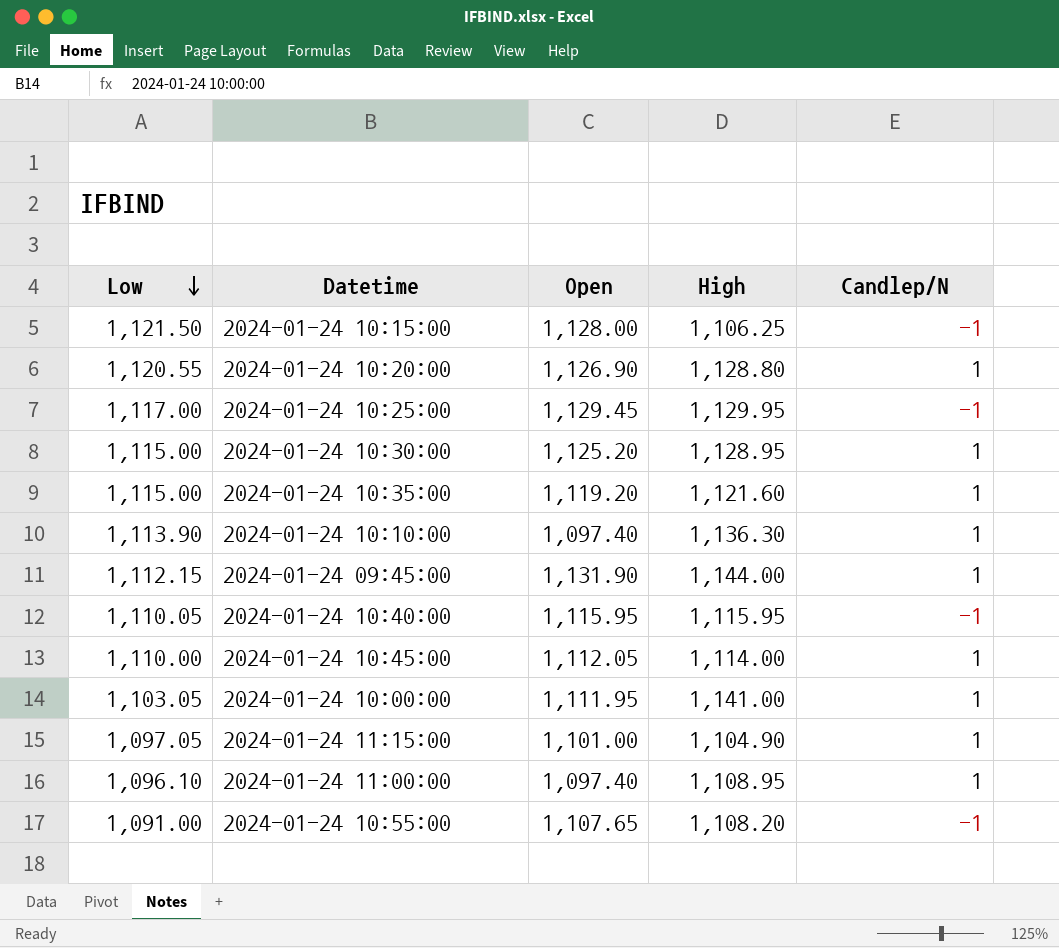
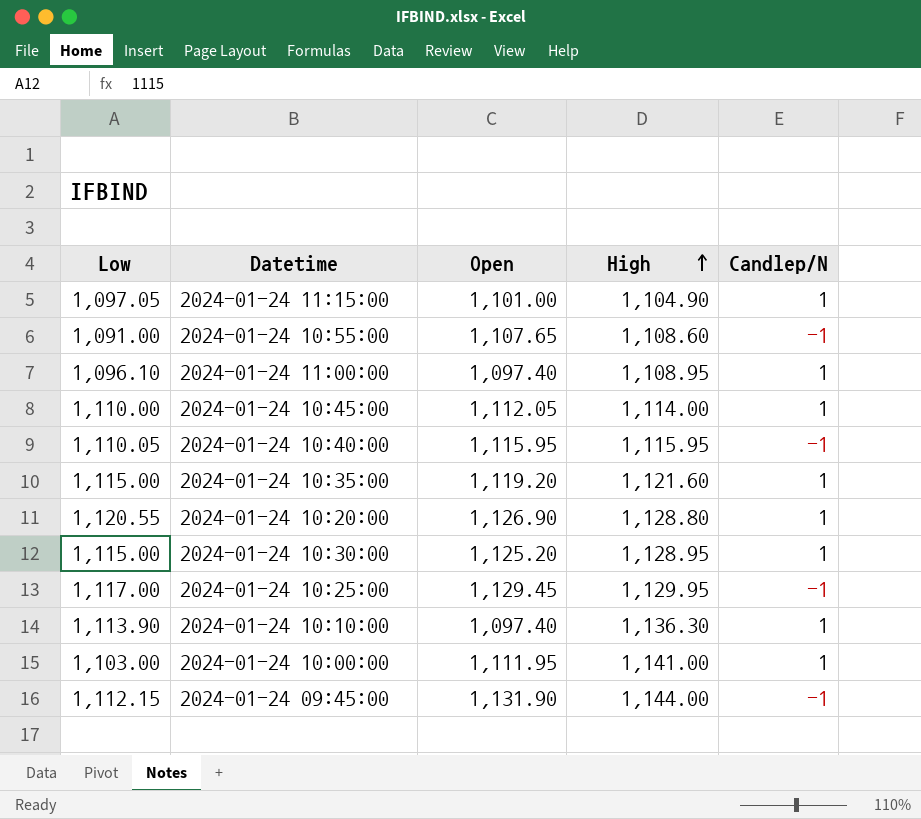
row order: Low descending -> High ascending
row 2024-01-24 10:15:00: 1,121.50 | 1,128.00 | 1,106.25 | -1 -> none
2024-01-24 10:55:00 | High: 1,108.20 -> 1,108.60
2024-01-24 10:00:00 | Low: 1,103.05 -> 1,103.00
2024-01-24 09:45:00 | Candlep/N: 1 -> -1

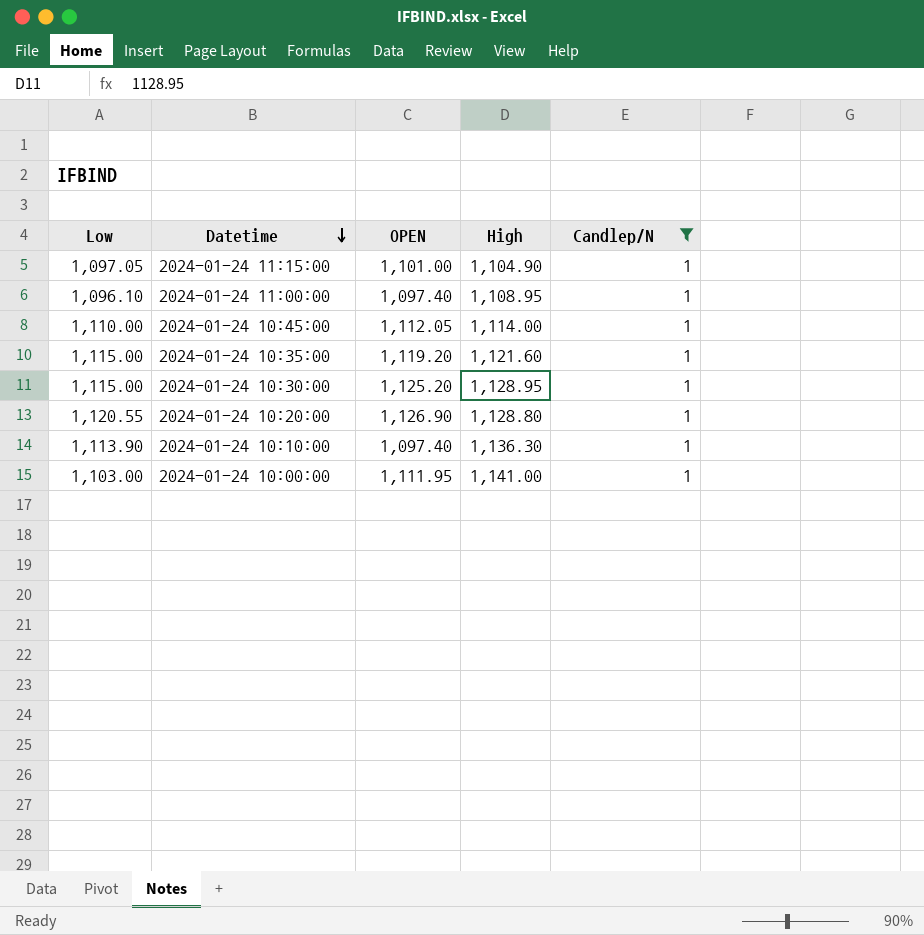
filter: none -> Candlep/N = 1
row order: High ascending -> Datetime descending
column name: Open -> OPEN

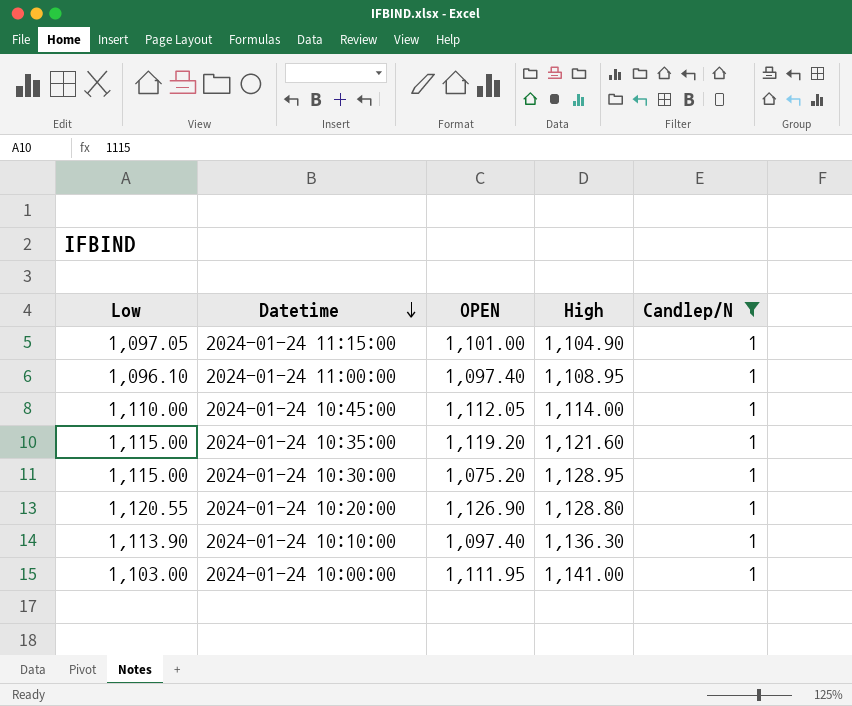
2024-01-24 10:30:00 | OPEN: 1,125.20 -> 1,075.20

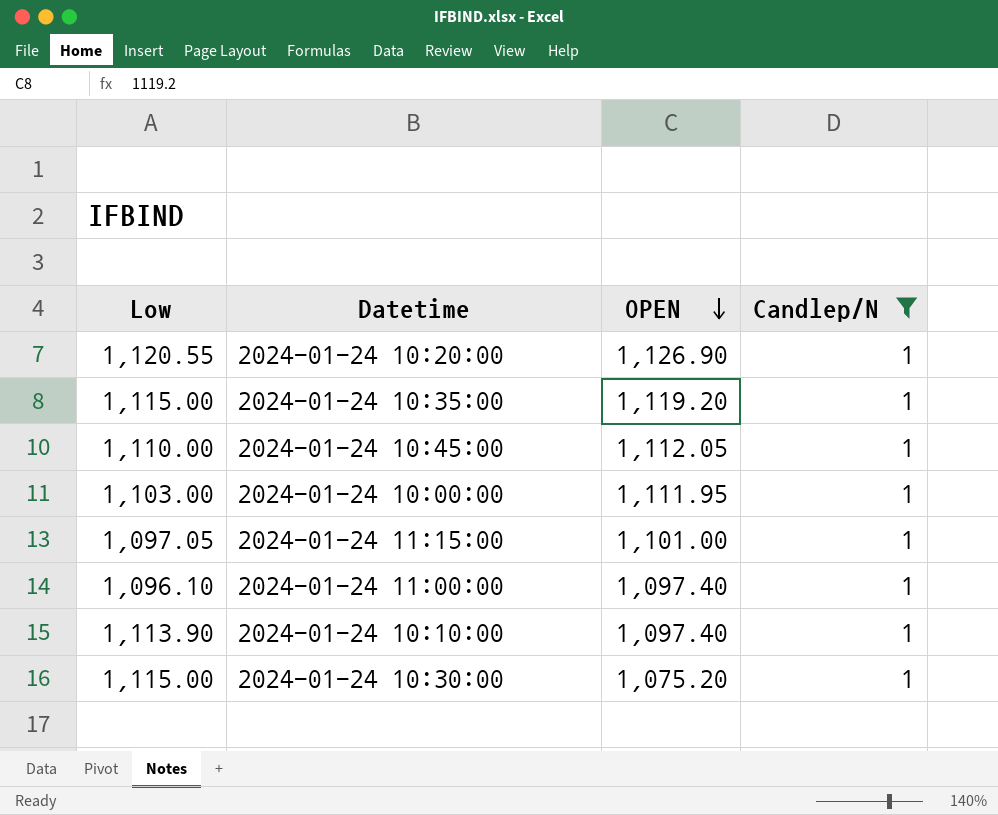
row order: Datetime descending -> OPEN descending
column High | position: 4 -> none

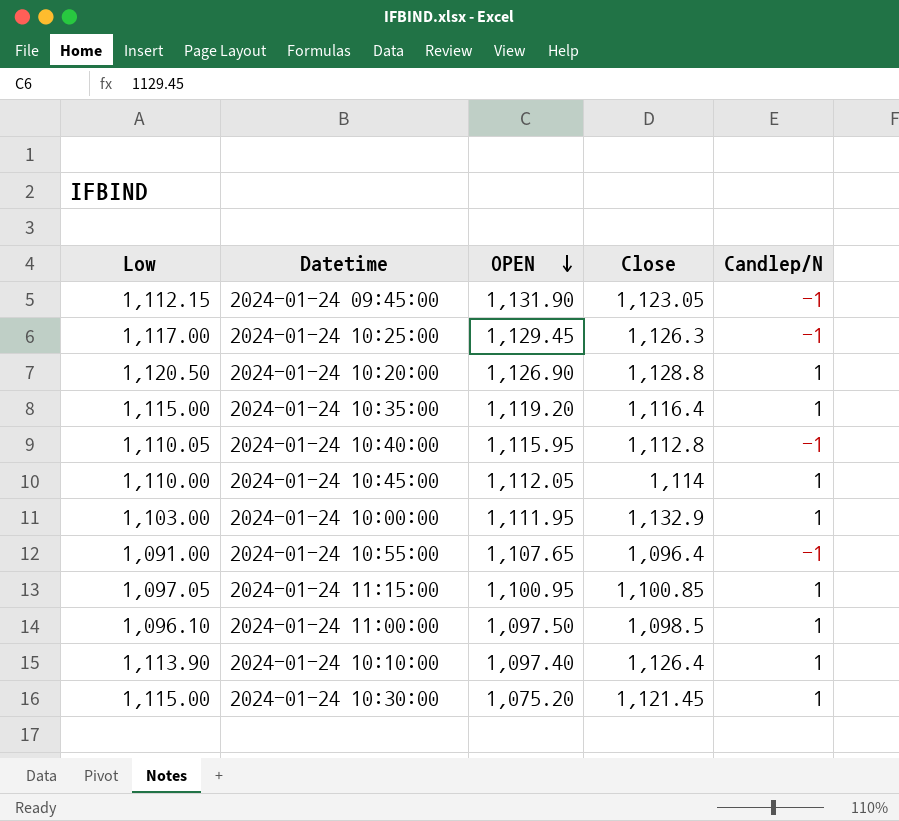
filter: Candlep/N = 1 -> none
column Close | position: none -> 4
2024-01-24 10:20:00 | Low: 1,120.55 -> 1,120.50
2024-01-24 11:15:00 | OPEN: 1,101.00 -> 1,100.95
2024-01-24 11:00:00 | OPEN: 1,097.40 -> 1,097.50

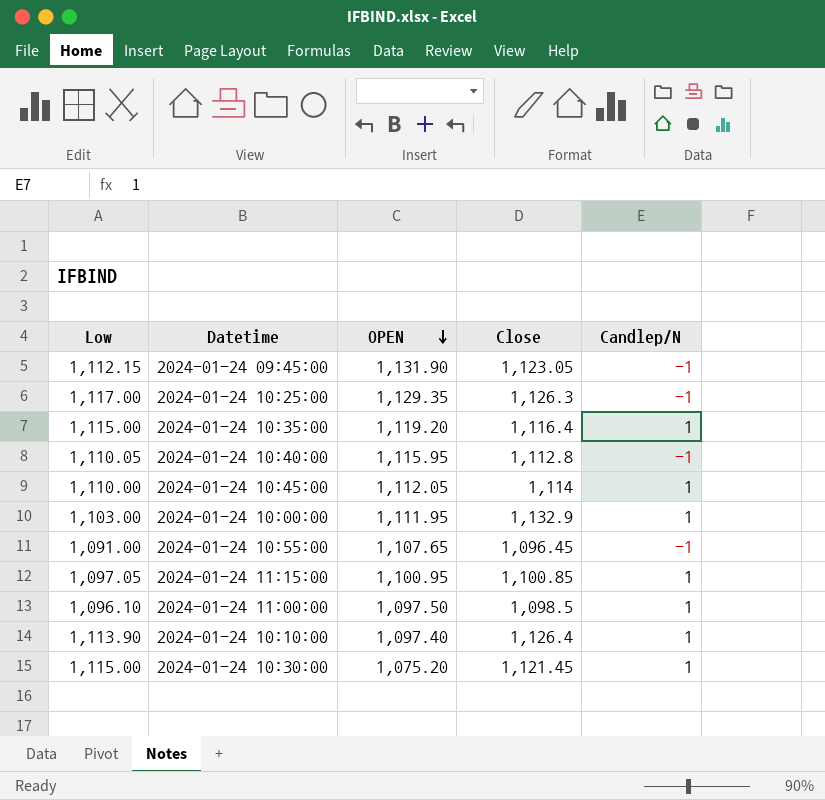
row 2024-01-24 10:20:00: 1,120.50 | 1,126.90 | 1,128.8 | 1 -> none
2024-01-24 10:25:00 | OPEN: 1,129.45 -> 1,129.35
2024-01-24 10:55:00 | Close: 1,096.4 -> 1,096.45

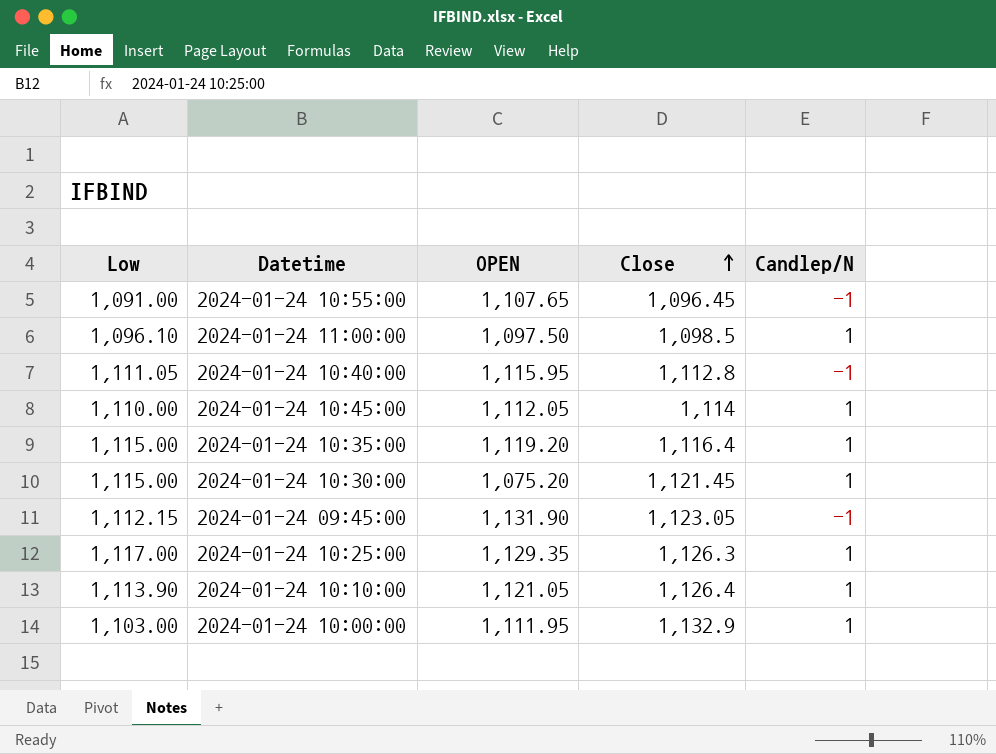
row order: OPEN descending -> Close ascending
row 2024-01-24 11:15:00: 1,097.05 | 1,100.95 | 1,100.85 | 1 -> none
2024-01-24 10:40:00 | Low: 1,110.05 -> 1,111.05
2024-01-24 10:25:00 | Candlep/N: -1 -> 1
2024-01-24 10:10:00 | OPEN: 1,097.40 -> 1,121.05

